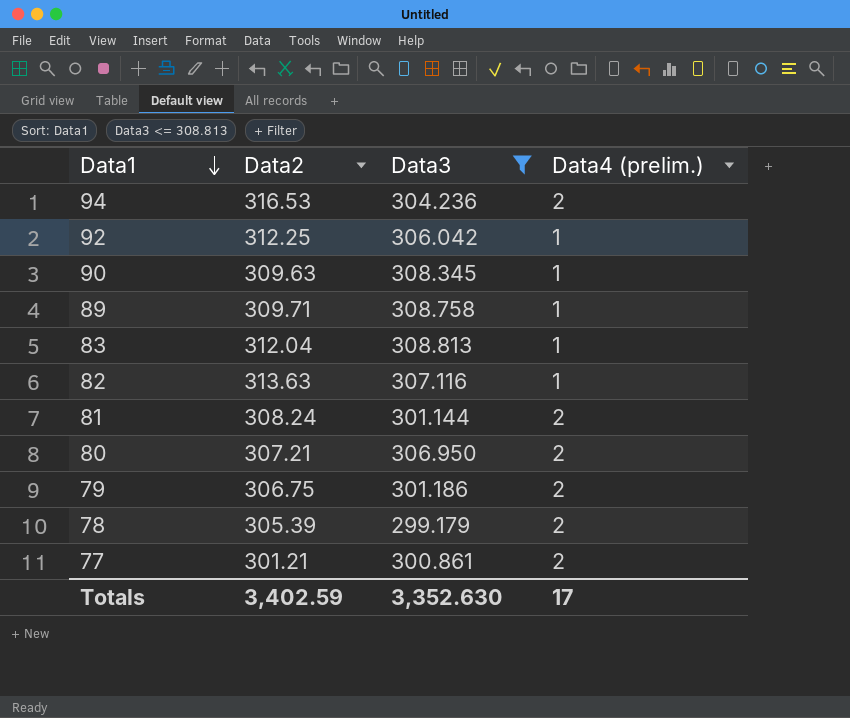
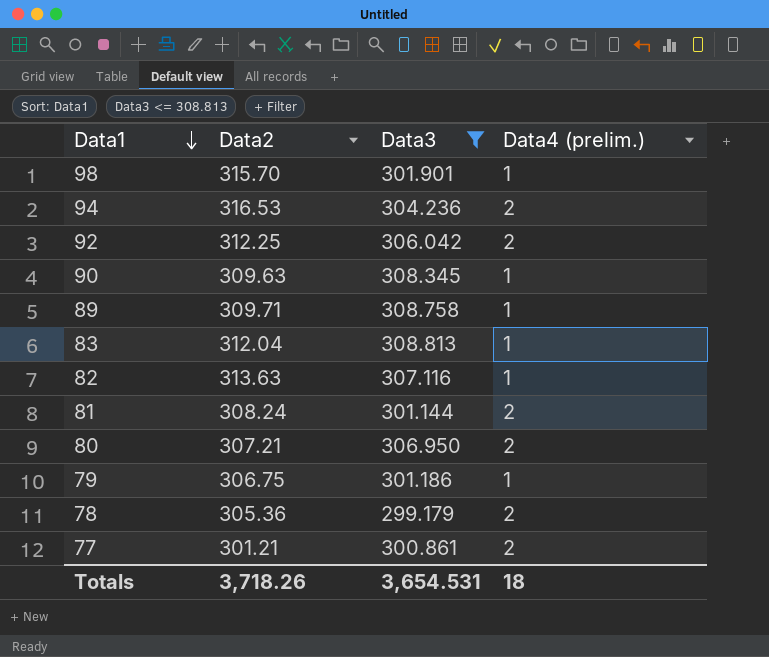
row 98: none -> 315.70 | 301.901 | 1
92 | Data4 (prelim.): 1 -> 2
79 | Data4 (prelim.): 2 -> 1
78 | Data2: 305.39 -> 305.36
Totals | Data2: 3,402.59 -> 3,718.26
Totals | Data3: 3,352.630 -> 3,654.531
Totals | Data4 (prelim.): 17 -> 18

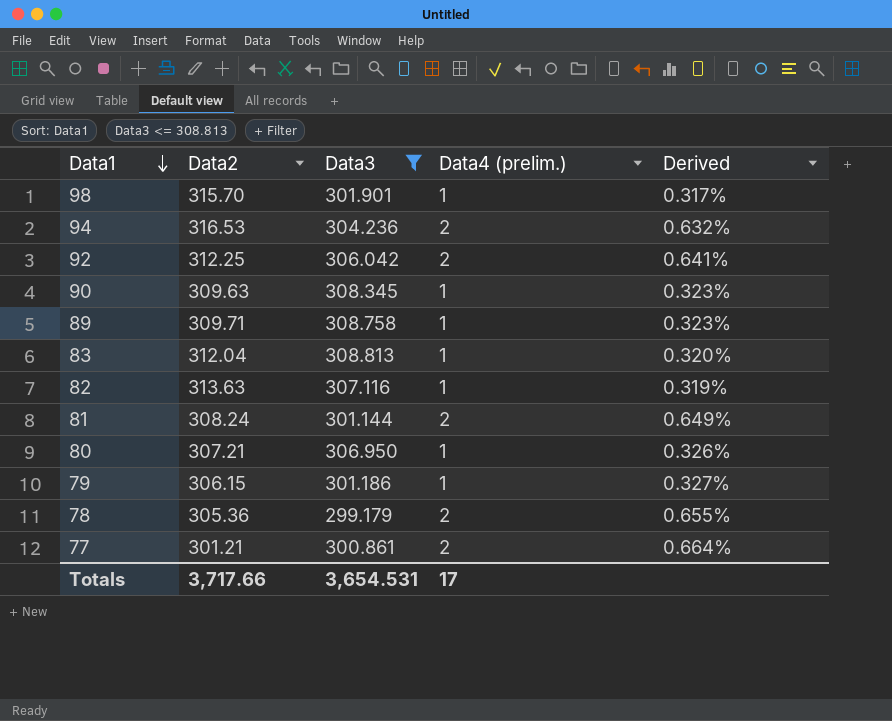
column Derived | formula: none -> [Data4 (prelim.)] / [Data2]
80 | Data4 (prelim.): 2 -> 1
79 | Data2: 306.75 -> 306.15
Totals | Data2: 3,718.26 -> 3,717.66
Totals | Data4 (prelim.): 18 -> 17

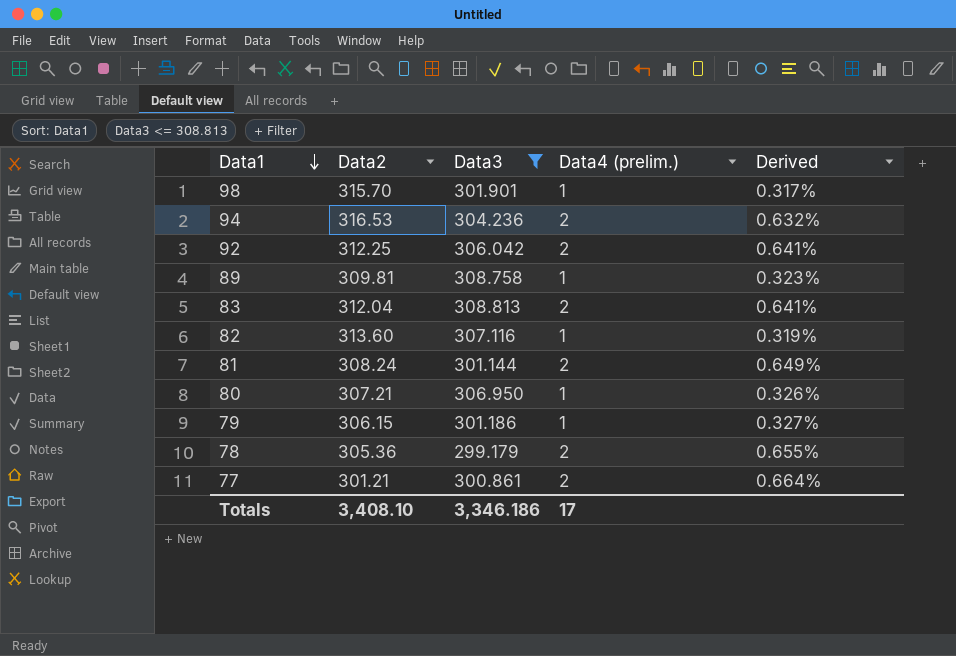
row 90: 309.63 | 308.345 | 1 | 0.323% -> none
89 | Data2: 309.71 -> 309.81
83 | Data4 (prelim.): 1 -> 2
83 | Derived: 0.320% -> 0.641%
82 | Data2: 313.63 -> 313.60
Totals | Data2: 3,717.66 -> 3,408.10
Totals | Data3: 3,654.531 -> 3,346.186

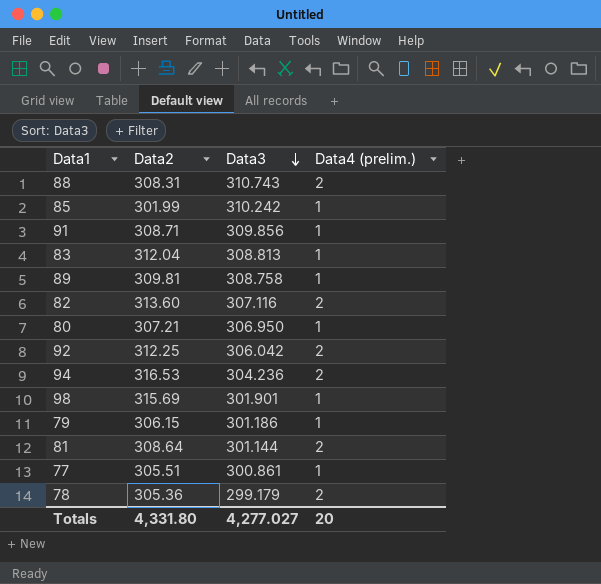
filter: Data3 <= 308.813 -> none
row order: Data1 descending -> Data3 descending
column Derived | formula: [Data4 (prelim.)] / [Data2] -> none
83 | Data4 (prelim.): 2 -> 1
82 | Data4 (prelim.): 1 -> 2
98 | Data2: 315.70 -> 315.69
81 | Data2: 308.24 -> 308.64
77 | Data2: 301.21 -> 305.51
77 | Data4 (prelim.): 2 -> 1
Totals | Data2: 3,408.10 -> 4,331.80
Totals | Data3: 3,346.186 -> 4,277.027
Totals | Data4 (prelim.): 17 -> 20

